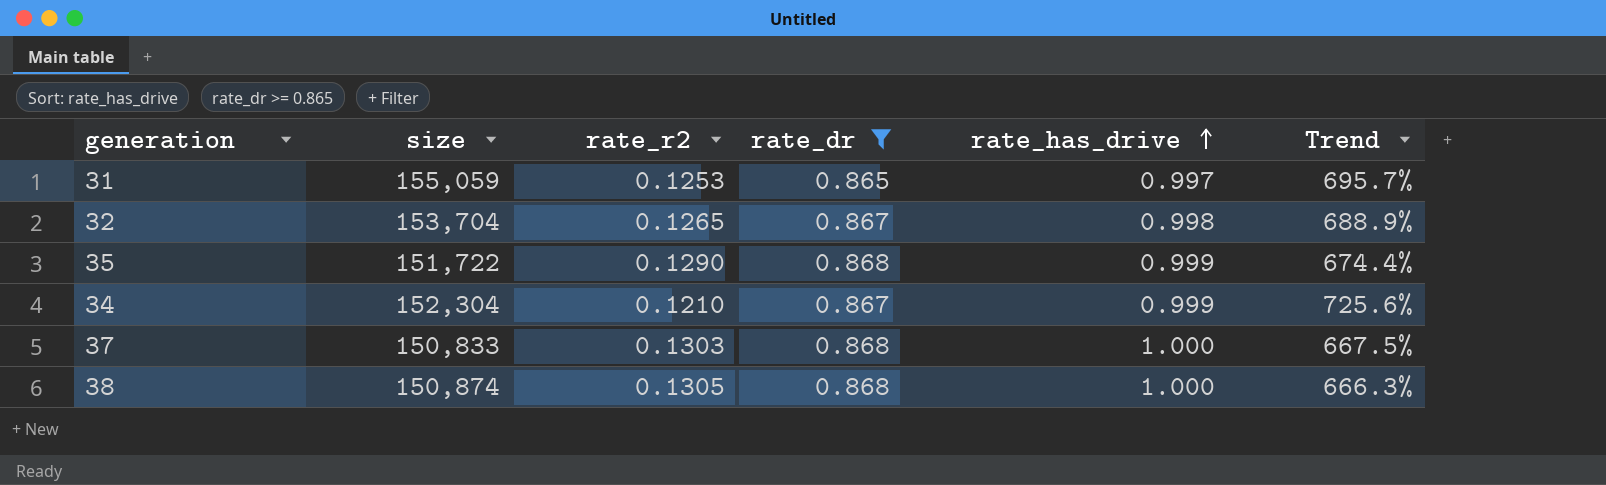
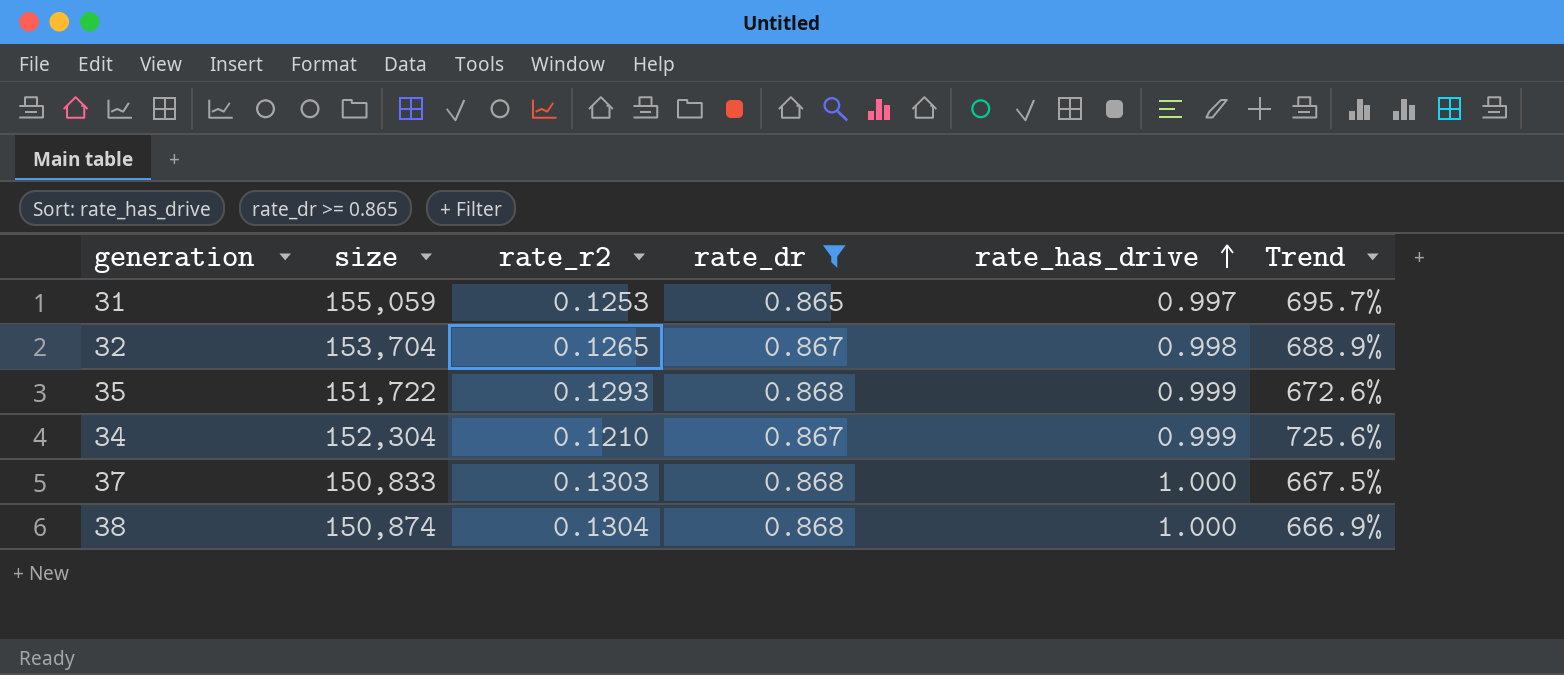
35 | rate_r2: 0.1290 -> 0.1293
35 | Trend: 674.4% -> 672.6%
38 | rate_r2: 0.1305 -> 0.1304
38 | Trend: 666.3% -> 666.9%

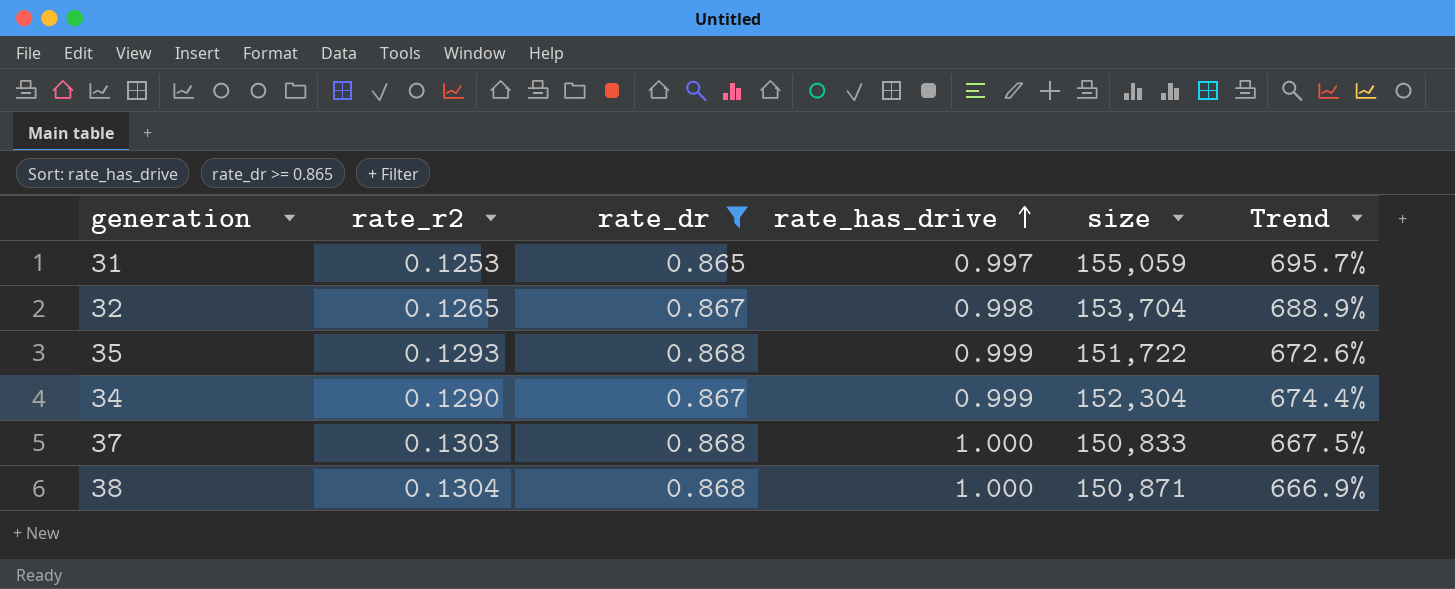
column size | position: 2 -> 5
34 | rate_r2: 0.1210 -> 0.1290
34 | Trend: 725.6% -> 674.4%
38 | size: 150,874 -> 150,871

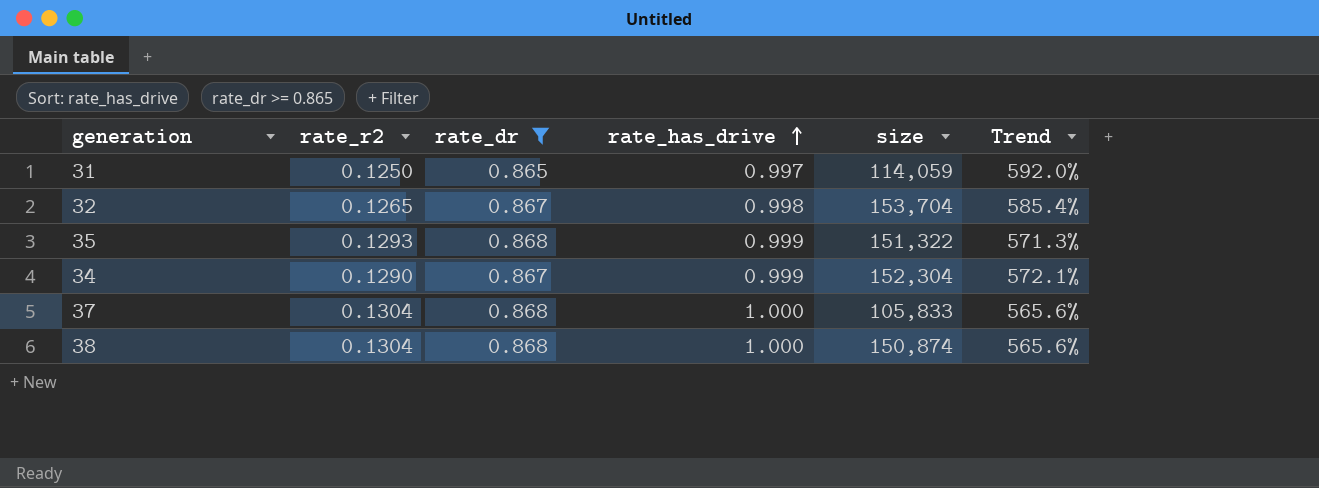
column Trend | formula: ([rate_has_drive] - [rate_r2]) / [rate_r2] -> ([rate_dr] - [rate_r2]) / [rate_r2]
31 | rate_r2: 0.1253 -> 0.1250
31 | size: 155,059 -> 114,059
35 | size: 151,722 -> 151,322
37 | rate_r2: 0.1303 -> 0.1304
37 | size: 150,833 -> 105,833
38 | size: 150,871 -> 150,874

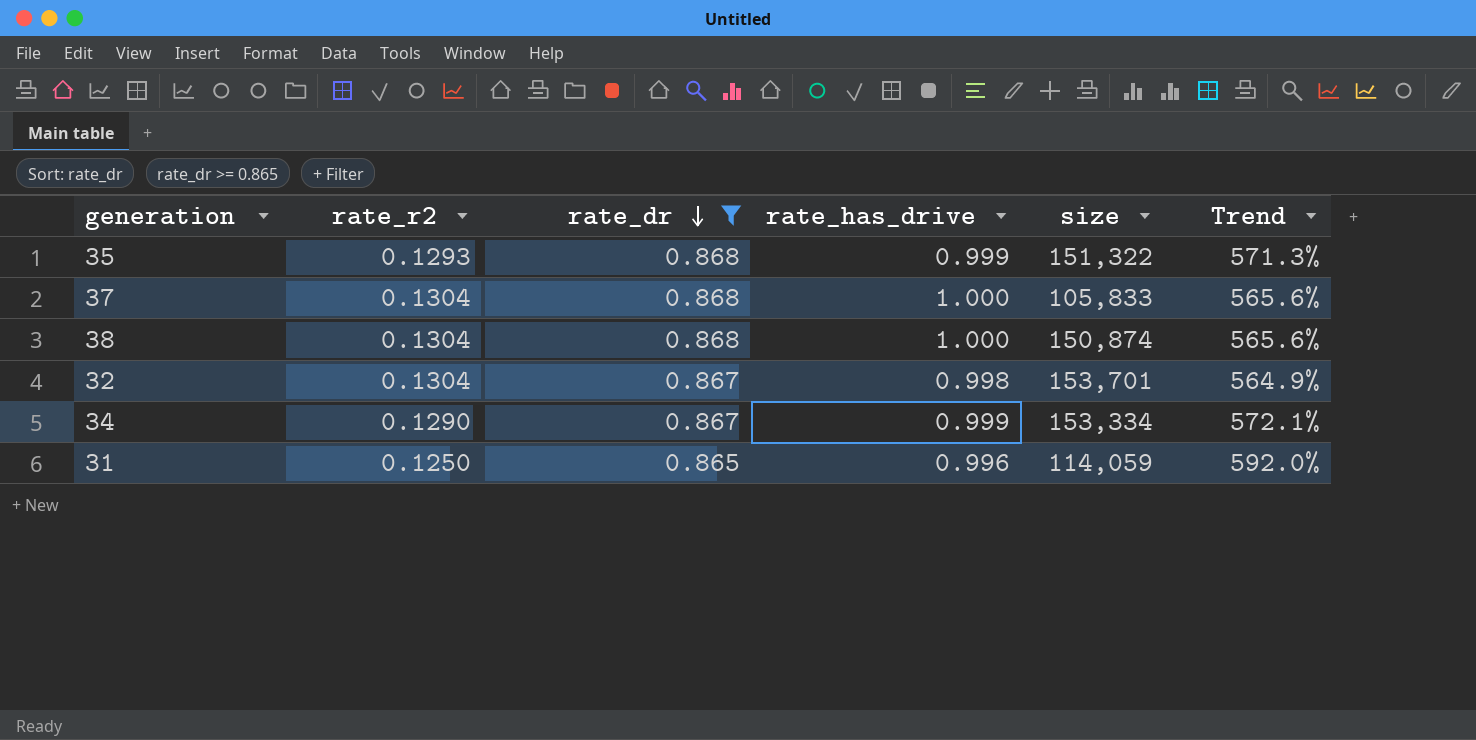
row order: rate_has_drive ascending -> rate_dr descending
32 | rate_r2: 0.1265 -> 0.1304
32 | size: 153,704 -> 153,701
32 | Trend: 585.4% -> 564.9%
34 | size: 152,304 -> 153,334
31 | rate_has_drive: 0.997 -> 0.996

